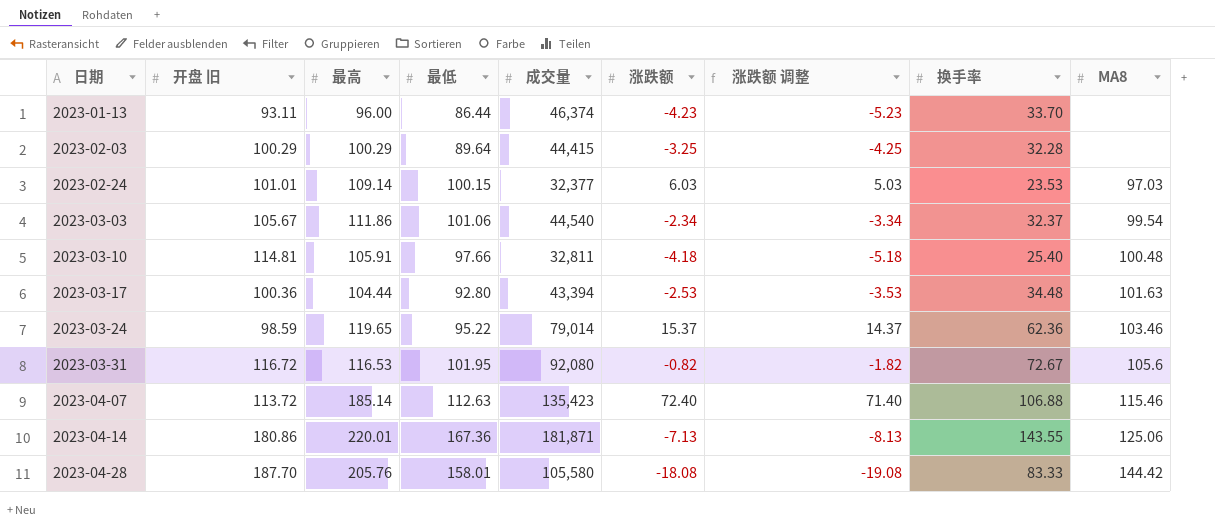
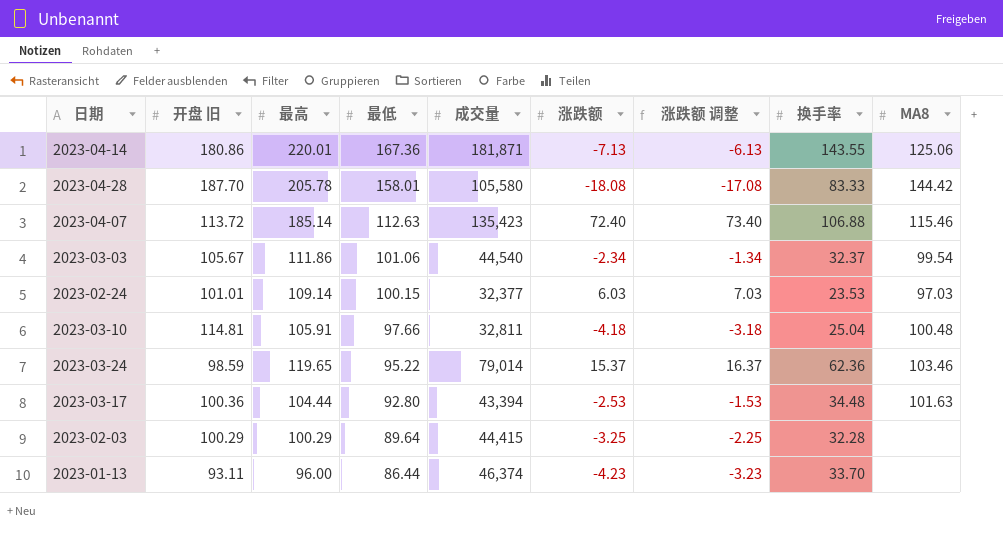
row order: 日期 ascending -> 最低 descending
column 涨跌额 调整 | formula: [涨跌额] - 1 -> [涨跌额] + 1
row 2023-03-31: 116.72 | 116.53 | 101.95 | 92,080 | -0.82 | -1.82 | 72.67 | 105.6 -> none
2023-04-28 | 最高: 205.76 -> 205.78
2023-03-10 | 换手率: 25.40 -> 25.04

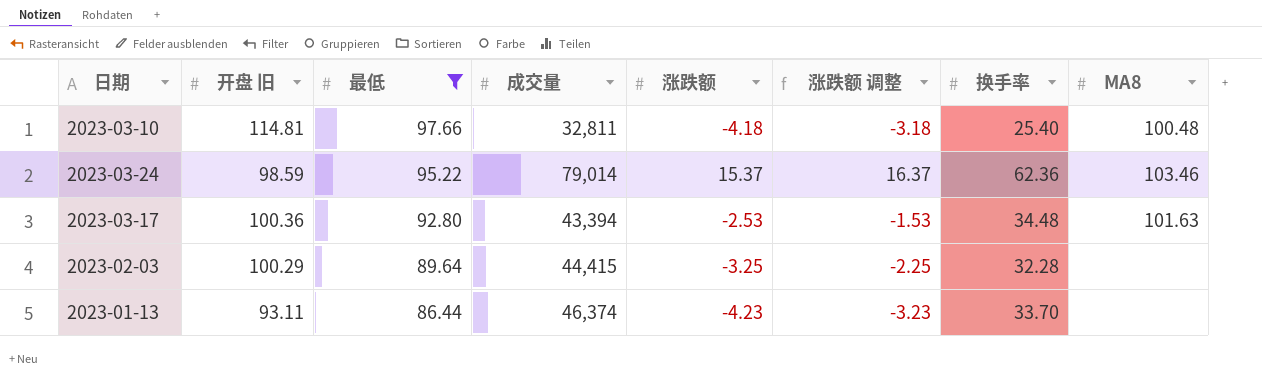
filter: none -> 最低 <= 97.66
column 最高 | position: 3 -> none
2023-03-10 | 换手率: 25.04 -> 25.40

